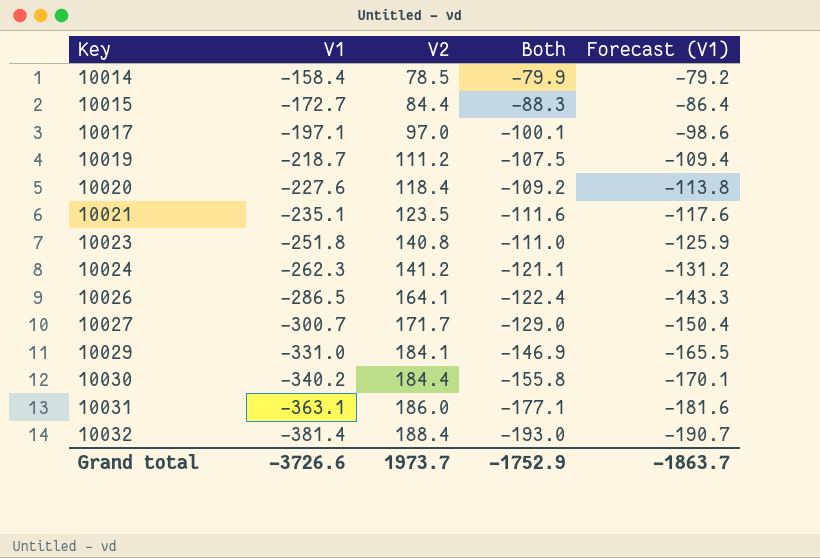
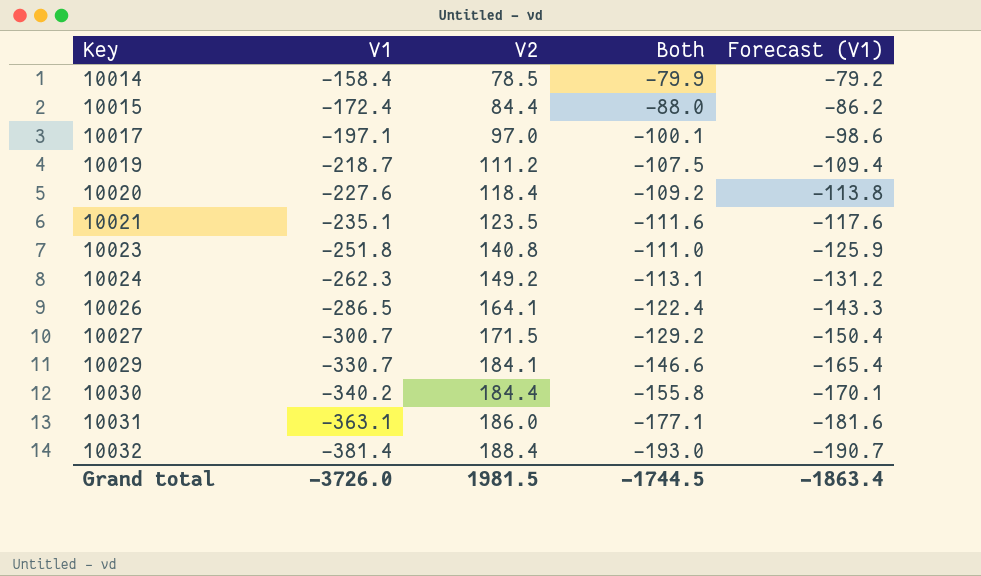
10015 | V1: -172.7 -> -172.4
10015 | Both: -88.3 -> -88.0
10015 | Forecast (V1): -86.4 -> -86.2
10024 | V2: 141.2 -> 149.2
10024 | Both: -121.1 -> -113.1
10027 | V2: 171.7 -> 171.5
10027 | Both: -129.0 -> -129.2
10029 | V1: -331.0 -> -330.7
10029 | Both: -146.9 -> -146.6
10029 | Forecast (V1): -165.5 -> -165.4
Grand total | V1: -3726.6 -> -3726.0
Grand total | V2: 1973.7 -> 1981.5
Grand total | Both: -1752.9 -> -1744.5
Grand total | Forecast (V1): -1863.7 -> -1863.4

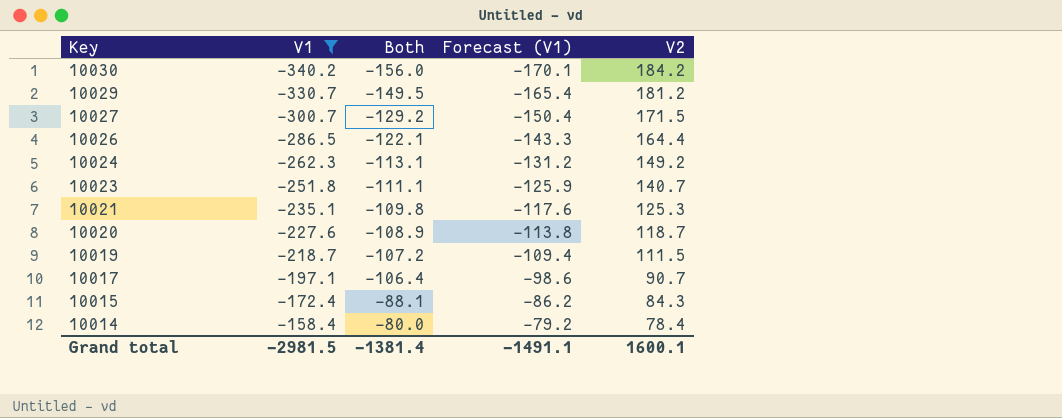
filter: none -> V1 >= -340.2
row order: Key ascending -> Key descending
column V2 | position: 3 -> 5
10030 | Both: -155.8 -> -156.0
10030 | V2: 184.4 -> 184.2
10029 | Both: -146.6 -> -149.5
10029 | V2: 184.1 -> 181.2
10026 | Both: -122.4 -> -122.1
10026 | V2: 164.1 -> 164.4
10023 | Both: -111.0 -> -111.1
10023 | V2: 140.8 -> 140.7
10021 | Both: -111.6 -> -109.8
10021 | V2: 123.5 -> 125.3
10020 | Both: -109.2 -> -108.9
10020 | V2: 118.4 -> 118.7
10019 | Both: -107.5 -> -107.2
10019 | V2: 111.2 -> 111.5
10017 | Both: -100.1 -> -106.4
10017 | V2: 97.0 -> 90.7
10015 | Both: -88.0 -> -88.1
10015 | V2: 84.4 -> 84.3
10014 | Both: -79.9 -> -80.0
10014 | V2: 78.5 -> 78.4
Grand total | V1: -3726.0 -> -2981.5
Grand total | Both: -1744.5 -> -1381.4
Grand total | Forecast (V1): -1863.4 -> -1491.1
Grand total | V2: 1981.5 -> 1600.1

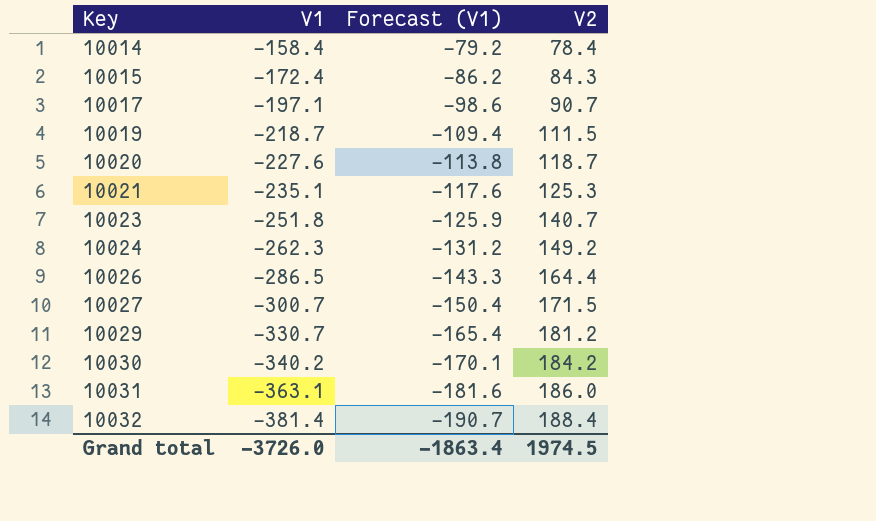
filter: V1 >= -340.2 -> none
row order: Key descending -> Key ascending
column Both | formula: [V1] + [V2] -> none
Grand total | V1: -2981.5 -> -3726.0
Grand total | Forecast (V1): -1491.1 -> -1863.4
Grand total | V2: 1600.1 -> 1974.5

